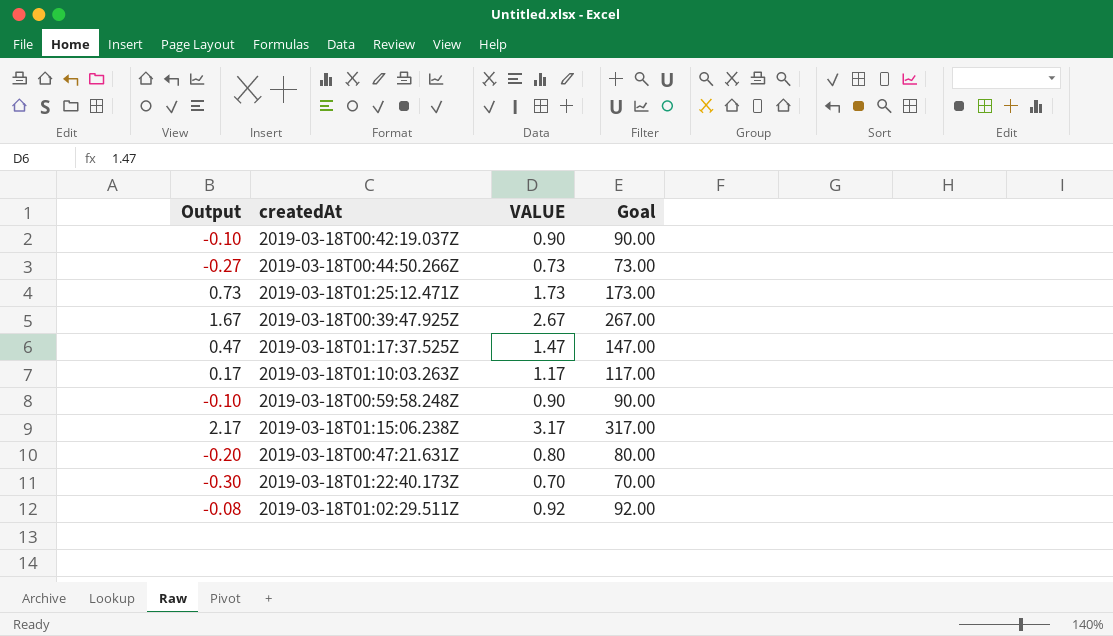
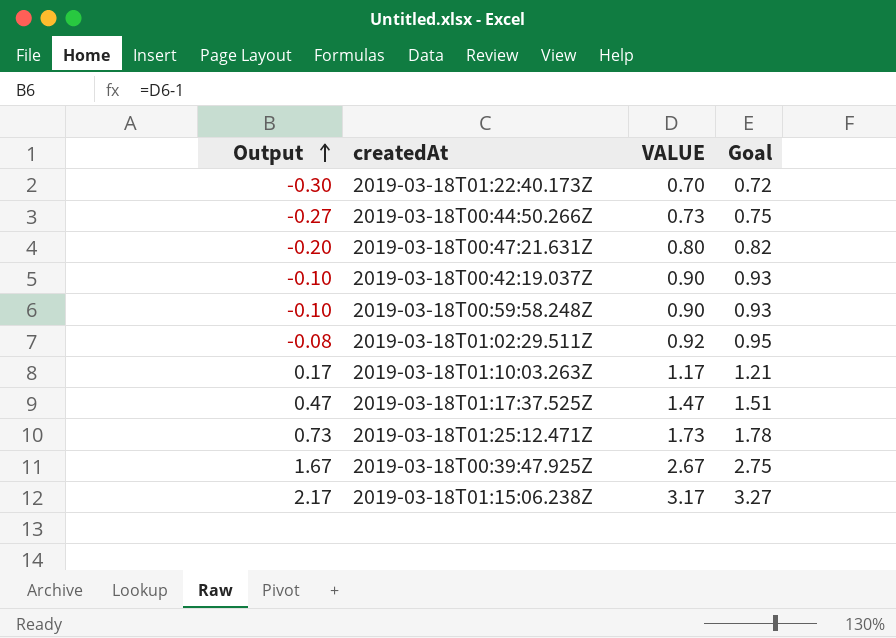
row order: none -> Output ascending
column Goal | formula: [VALUE] * 100 -> [VALUE] * 1.03

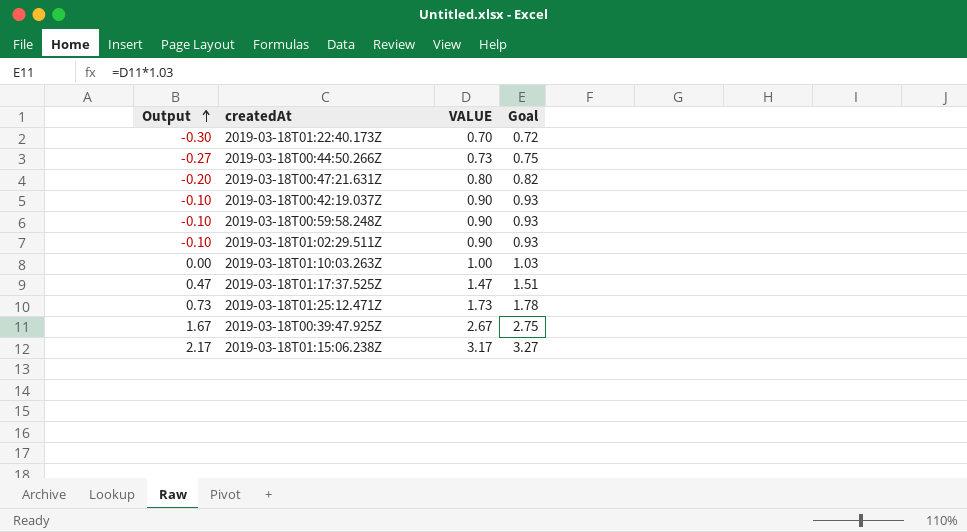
2019-03-18T01:02:29.511Z | Output: -0.08 -> -0.10
2019-03-18T01:02:29.511Z | VALUE: 0.92 -> 0.90
2019-03-18T01:02:29.511Z | Goal: 0.95 -> 0.93
2019-03-18T01:10:03.263Z | Output: 0.17 -> 0.00
2019-03-18T01:10:03.263Z | VALUE: 1.17 -> 1.00
2019-03-18T01:10:03.263Z | Goal: 1.21 -> 1.03

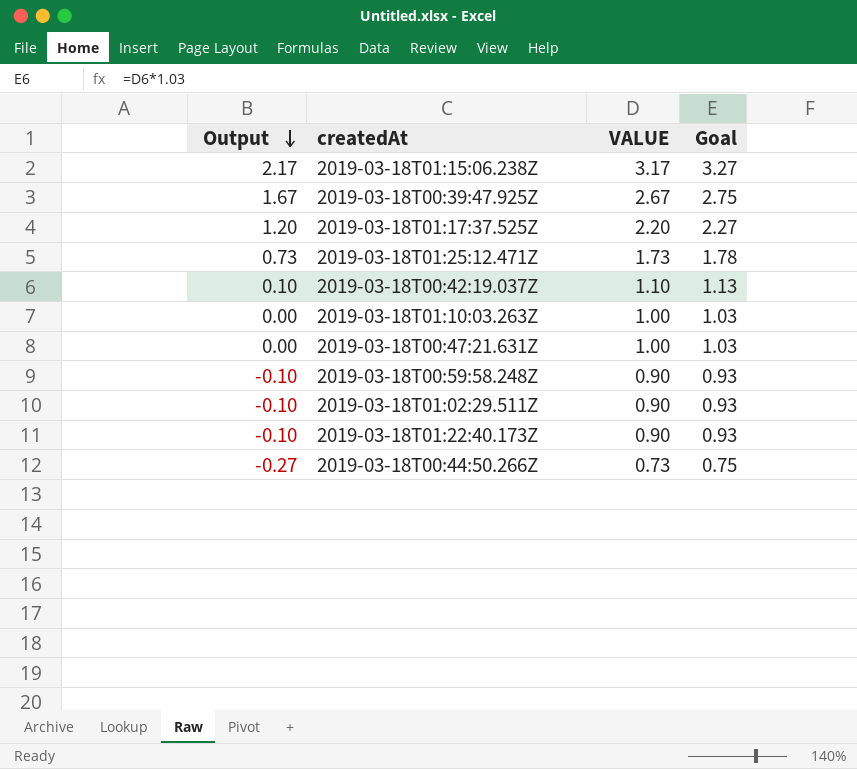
row order: Output ascending -> Output descending
2019-03-18T01:17:37.525Z | Output: 0.47 -> 1.20
2019-03-18T01:17:37.525Z | VALUE: 1.47 -> 2.20
2019-03-18T01:17:37.525Z | Goal: 1.51 -> 2.27
2019-03-18T00:42:19.037Z | Output: -0.10 -> 0.10
2019-03-18T00:42:19.037Z | VALUE: 0.90 -> 1.10
2019-03-18T00:42:19.037Z | Goal: 0.93 -> 1.13
2019-03-18T00:47:21.631Z | Output: -0.20 -> 0.00
2019-03-18T00:47:21.631Z | VALUE: 0.80 -> 1.00
2019-03-18T00:47:21.631Z | Goal: 0.82 -> 1.03
2019-03-18T01:22:40.173Z | Output: -0.30 -> -0.10
2019-03-18T01:22:40.173Z | VALUE: 0.70 -> 0.90
2019-03-18T01:22:40.173Z | Goal: 0.72 -> 0.93

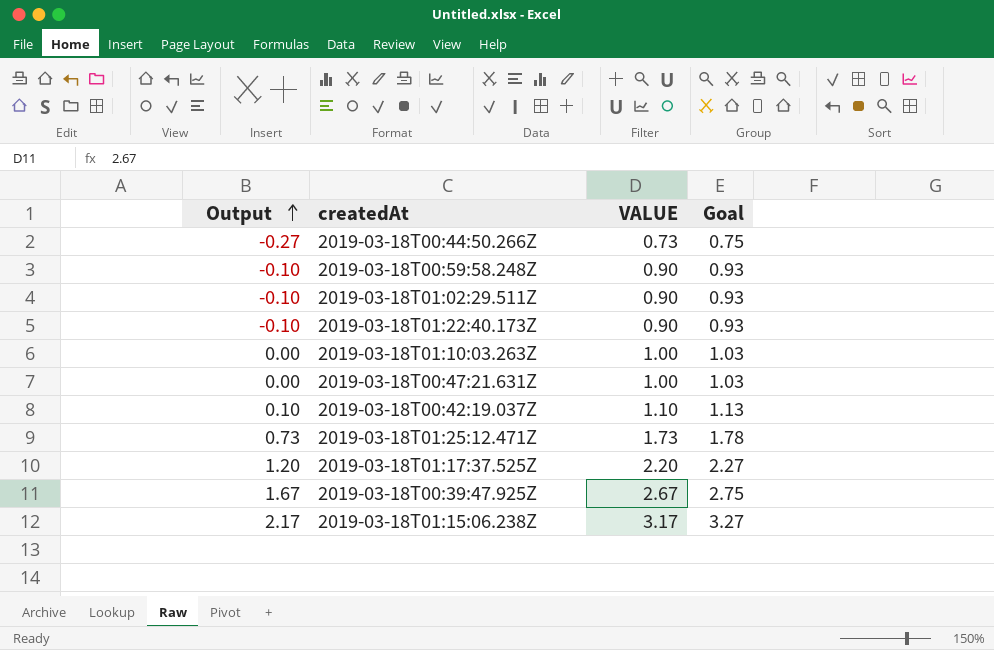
row order: Output descending -> Output ascending

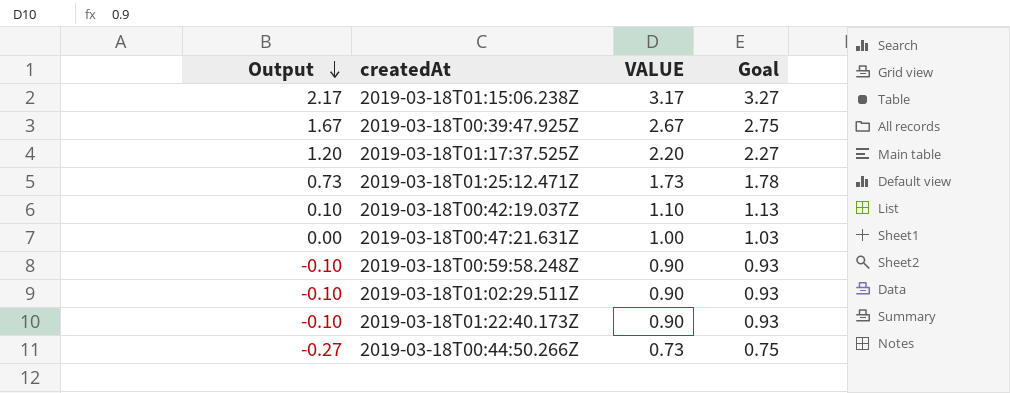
row order: Output ascending -> Output descending
row 2019-03-18T01:10:03.263Z: 0.00 | 1.00 | 1.03 -> none

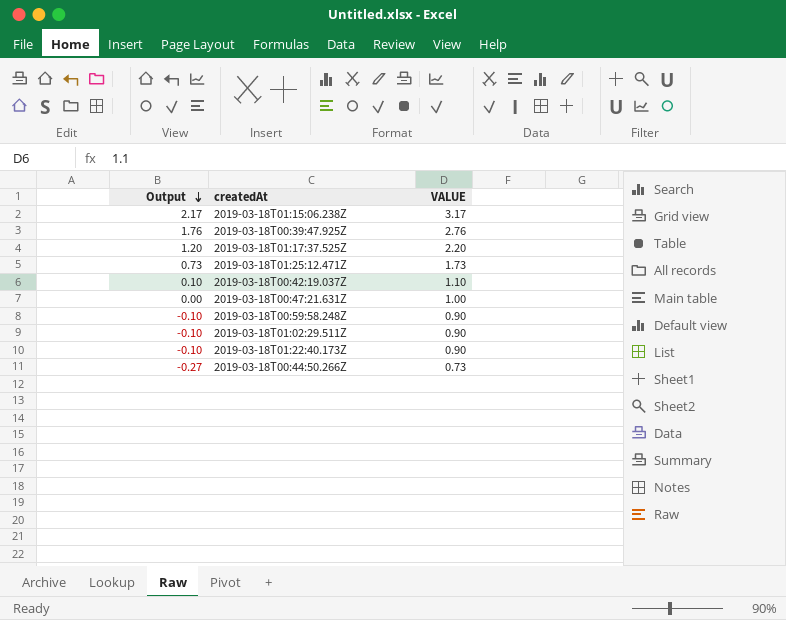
column Goal | formula: [VALUE] * 1.03 -> none
2019-03-18T00:39:47.925Z | Output: 1.67 -> 1.76
2019-03-18T00:39:47.925Z | VALUE: 2.67 -> 2.76

